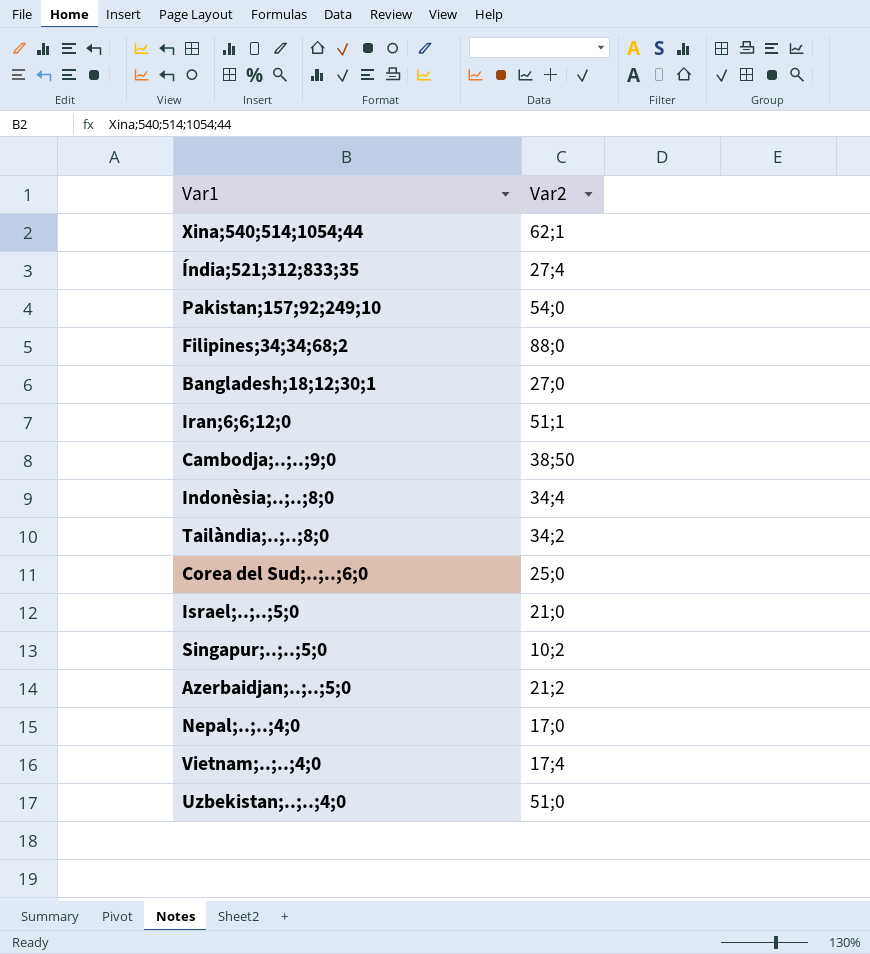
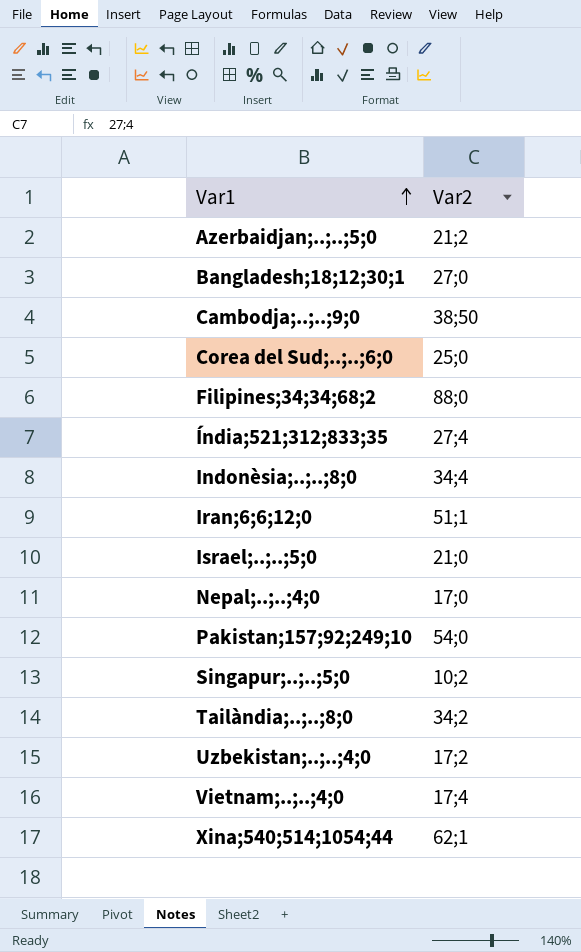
row order: none -> Var1 ascending
Uzbekistan;..;..;4;0 | Var2: 51;0 -> 17;2

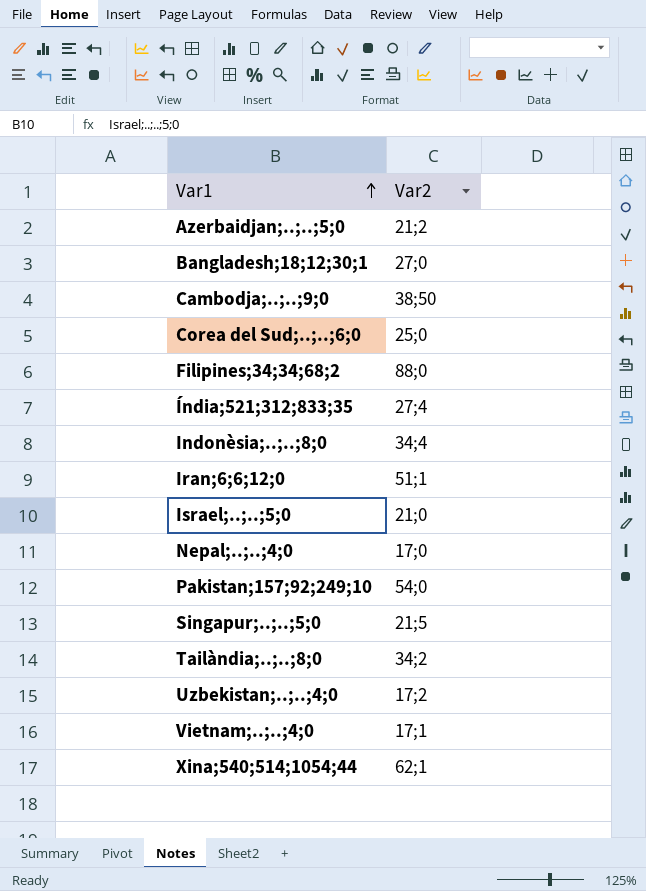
Singapur;..;..;5;0 | Var2: 10;2 -> 21;5
Vietnam;..;..;4;0 | Var2: 17;4 -> 17;1

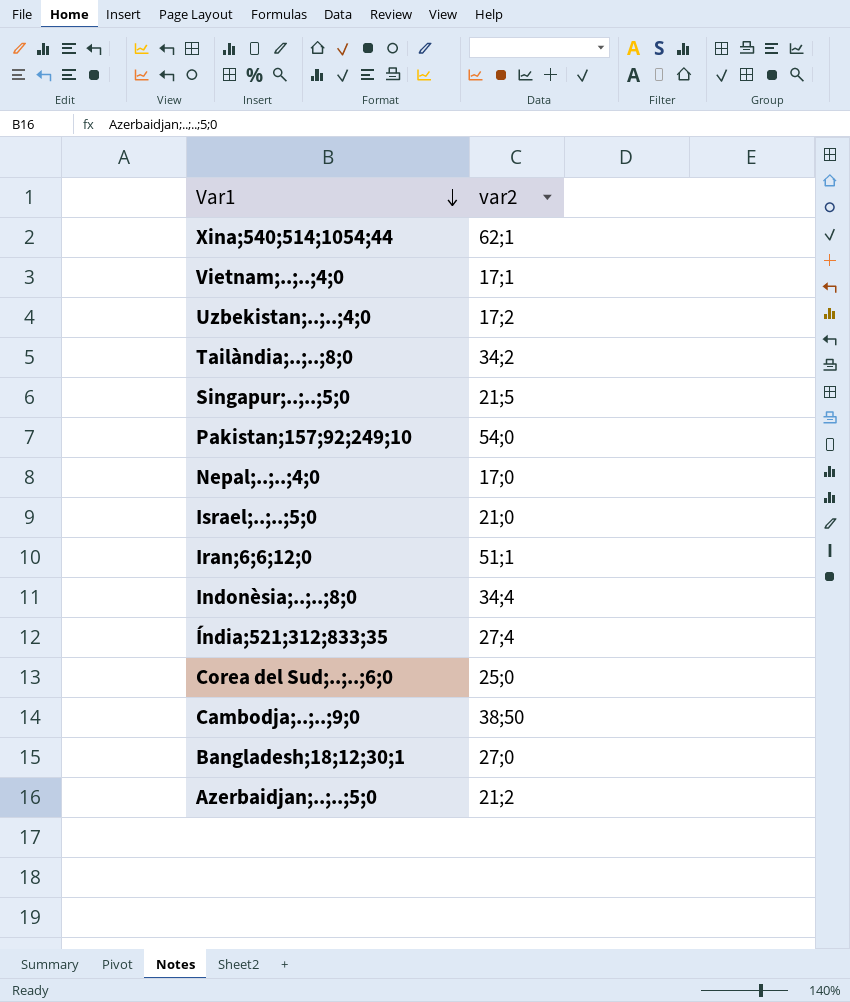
row order: Var1 ascending -> Var1 descending
column name: Var2 -> var2
row Filipines;34;34;68;2: 88;0 -> none

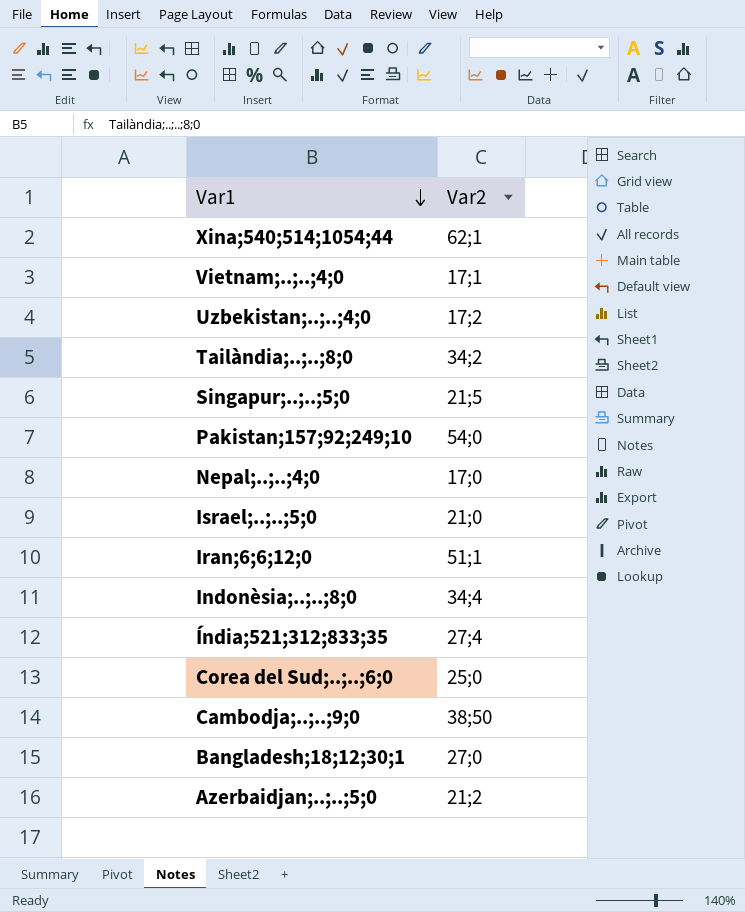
column name: var2 -> Var2

